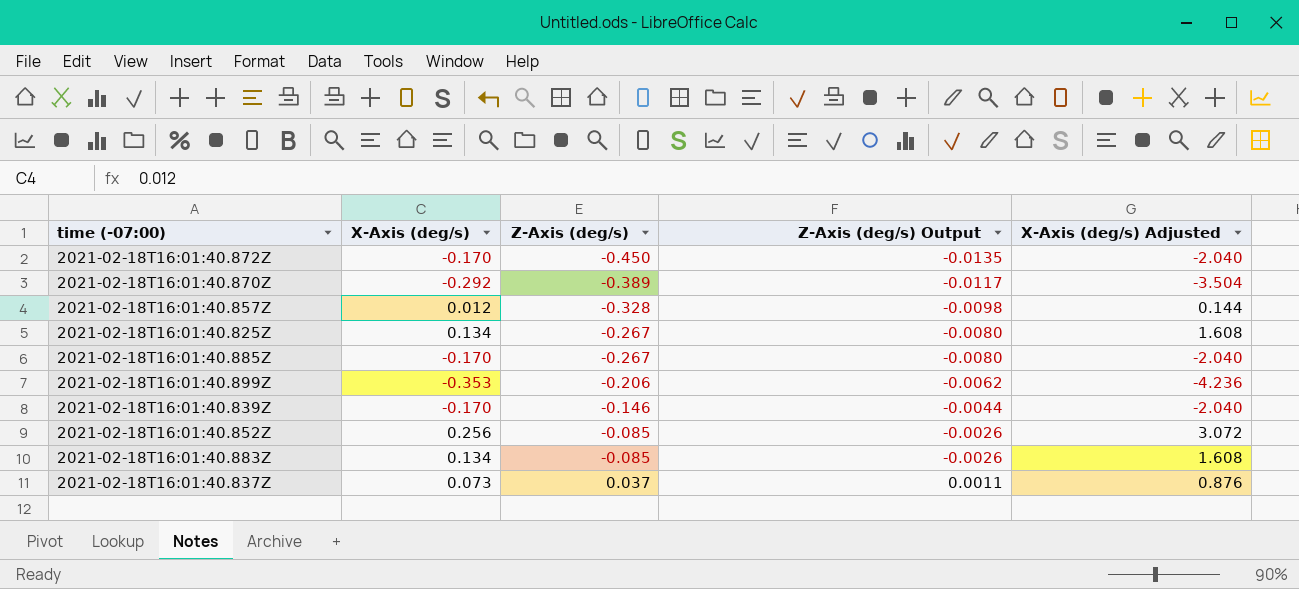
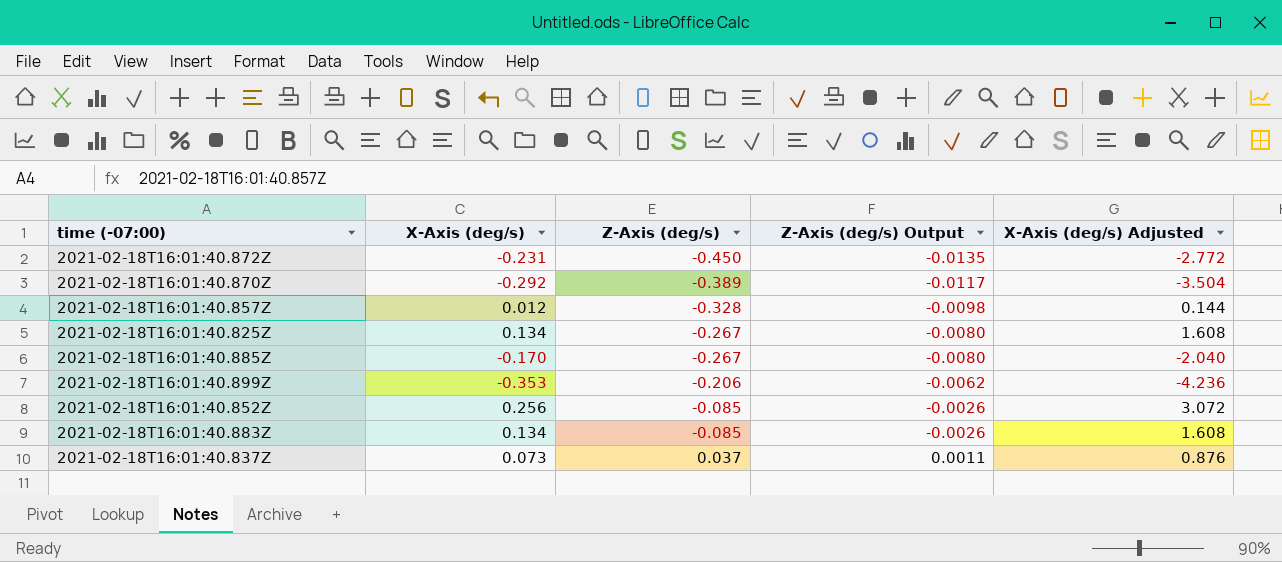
row 2021-02-18T16:01:40.839Z: -0.170 | -0.146 | -0.0044 | -2.040 -> none
2021-02-18T16:01:40.872Z | X-Axis (deg/s): -0.170 -> -0.231
2021-02-18T16:01:40.872Z | X-Axis (deg/s) Adjusted: -2.040 -> -2.772

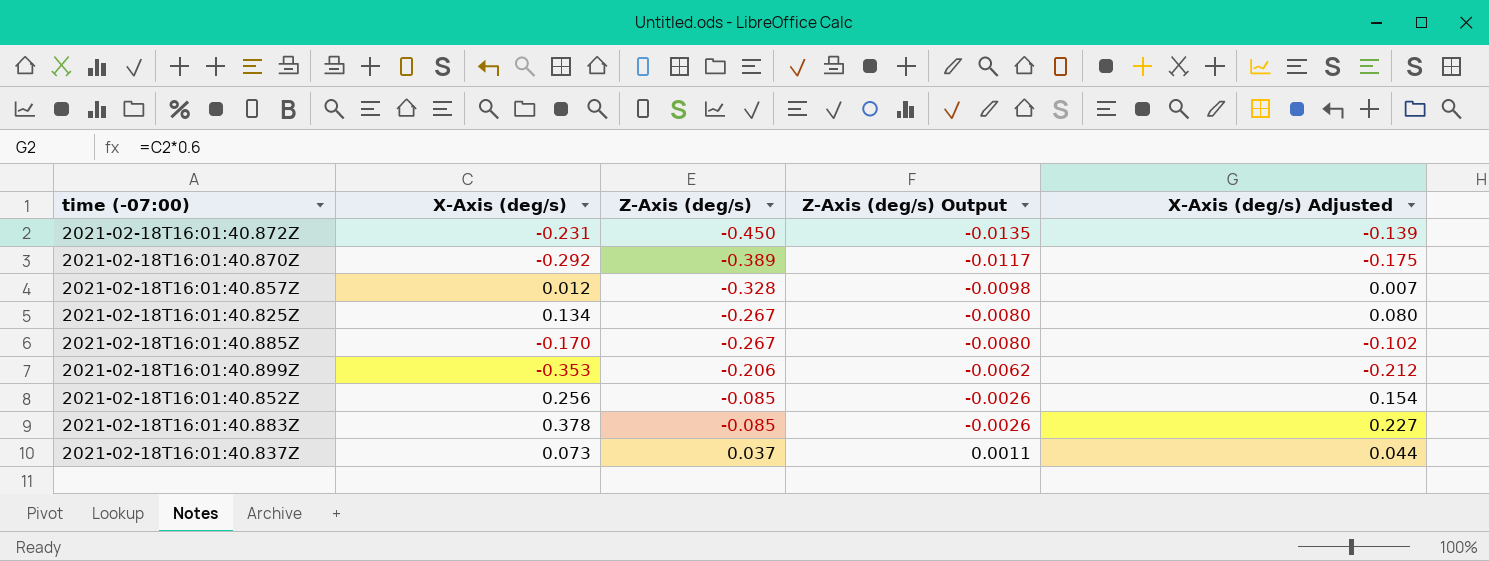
column X-Axis (deg/s) Adjusted | formula: [X-Axis (deg/s)] * 12 -> [X-Axis (deg/s)] * 0.6
2021-02-18T16:01:40.883Z | X-Axis (deg/s): 0.134 -> 0.378

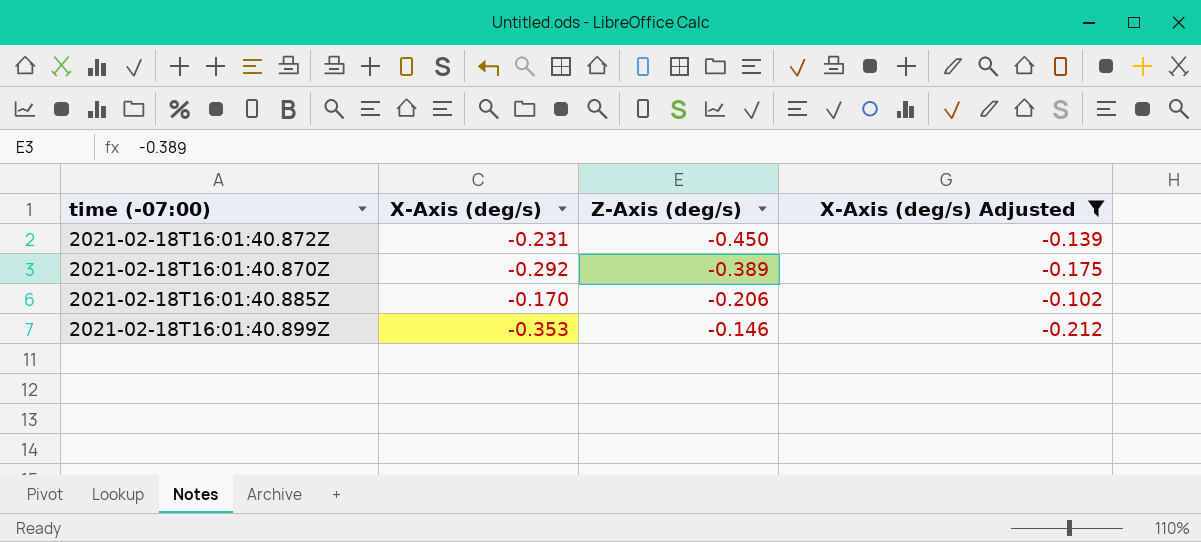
filter: none -> X-Axis (deg/s) Adjusted <= -0.102
column Z-Axis (deg/s) Output | formula: [Z-Axis (deg/s)] * 0.03 -> none
2021-02-18T16:01:40.885Z | Z-Axis (deg/s): -0.267 -> -0.206
2021-02-18T16:01:40.899Z | Z-Axis (deg/s): -0.206 -> -0.146

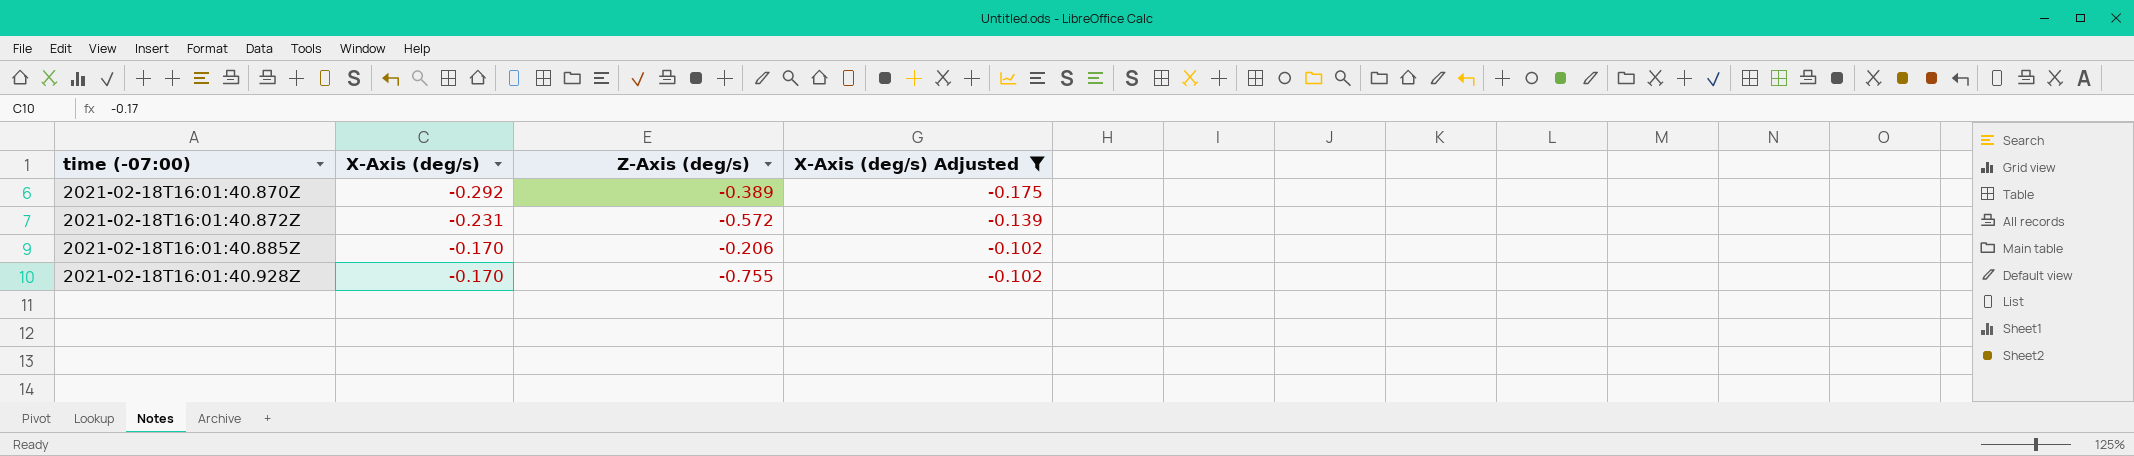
row order: Z-Axis (deg/s) ascending -> time (-07:00) ascending
row 2021-02-18T16:01:40.899Z: -0.353 | -0.146 | -0.212 -> none
2021-02-18T16:01:40.872Z | Z-Axis (deg/s): -0.450 -> -0.572
row 2021-02-18T16:01:40.928Z: none -> -0.170 | -0.755 | -0.102

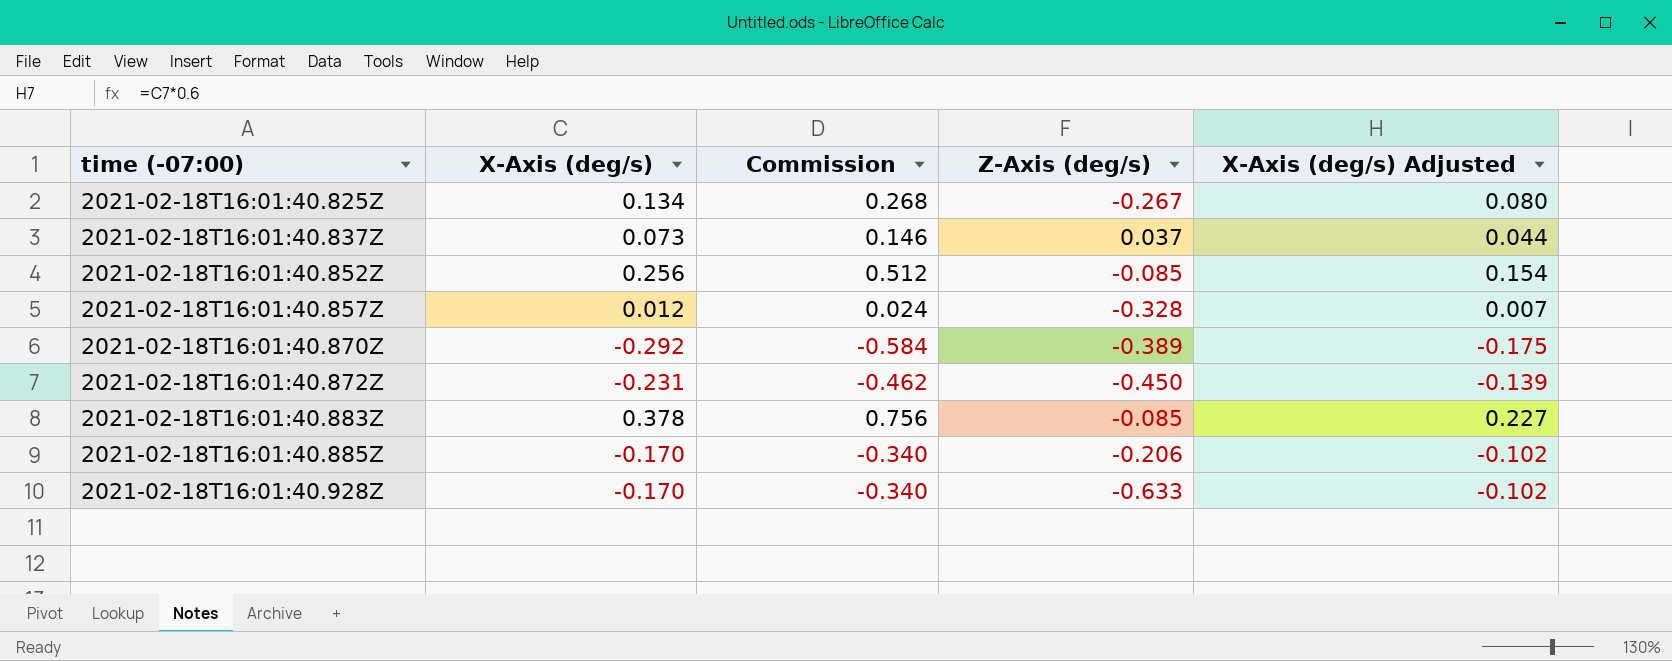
filter: X-Axis (deg/s) Adjusted <= -0.102 -> none
column Commission | formula: none -> [X-Axis (deg/s)] * 2
2021-02-18T16:01:40.872Z | Z-Axis (deg/s): -0.572 -> -0.450
2021-02-18T16:01:40.928Z | Z-Axis (deg/s): -0.755 -> -0.633

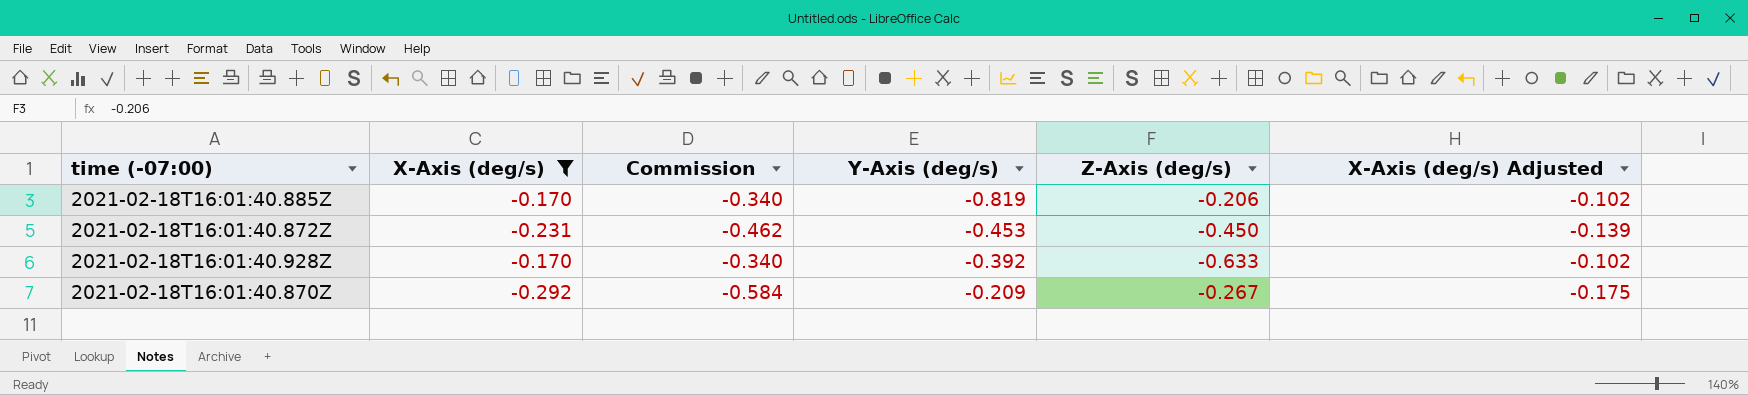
filter: none -> X-Axis (deg/s) <= -0.170
row order: time (-07:00) ascending -> Y-Axis (deg/s) ascending
column Y-Axis (deg/s) | position: none -> 4
2021-02-18T16:01:40.870Z | Z-Axis (deg/s): -0.389 -> -0.267

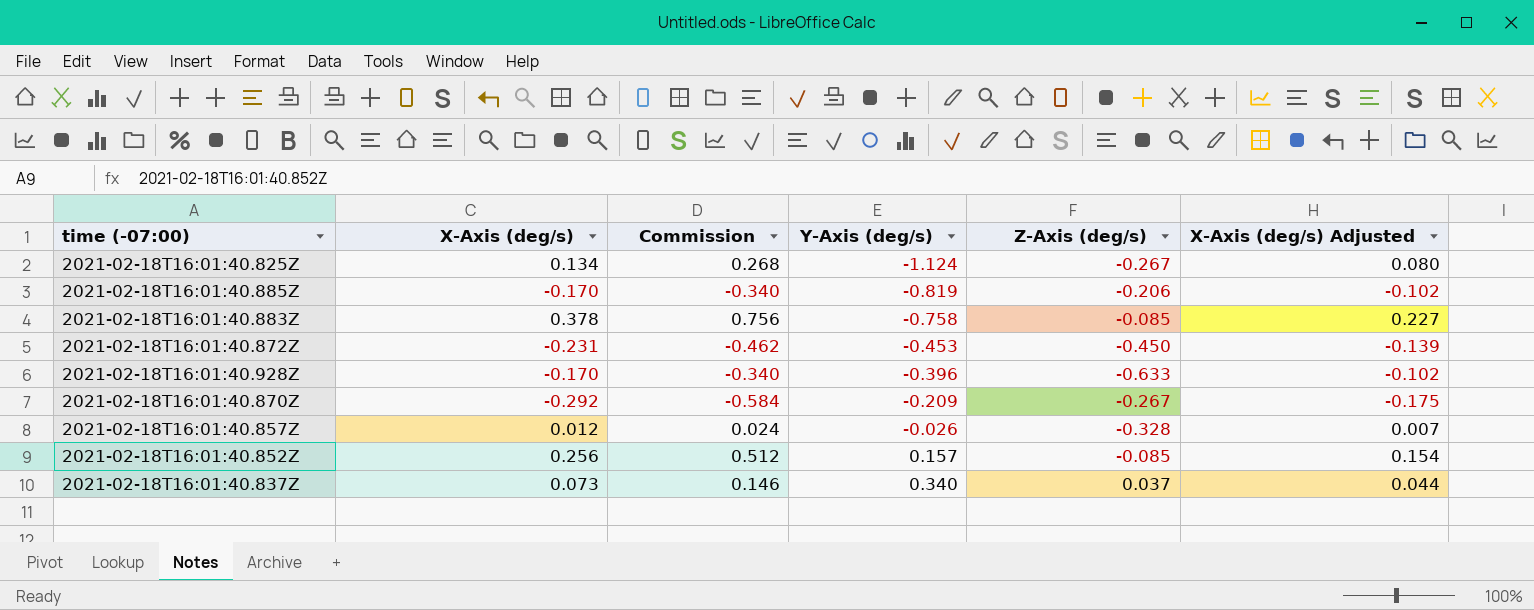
filter: X-Axis (deg/s) <= -0.170 -> none
2021-02-18T16:01:40.928Z | Y-Axis (deg/s): -0.392 -> -0.396

